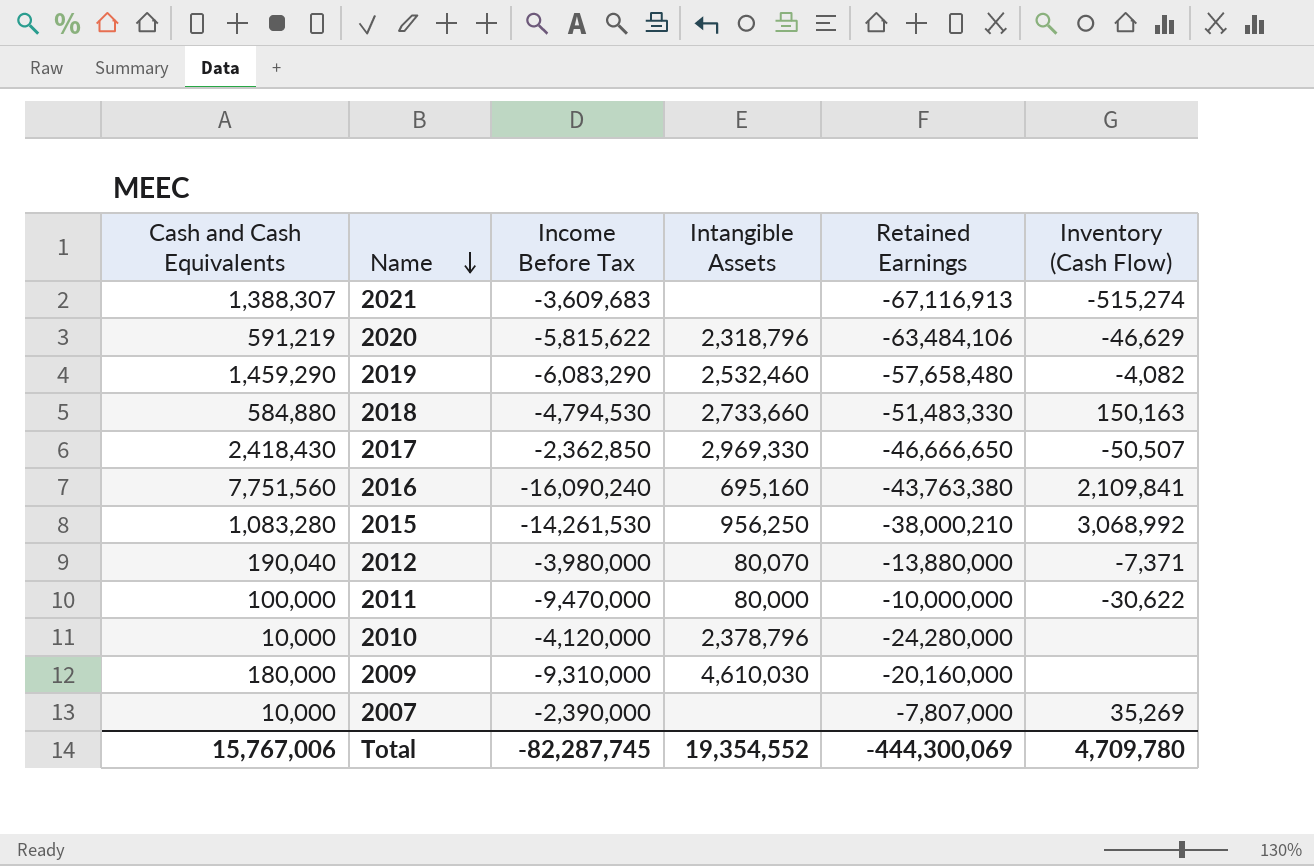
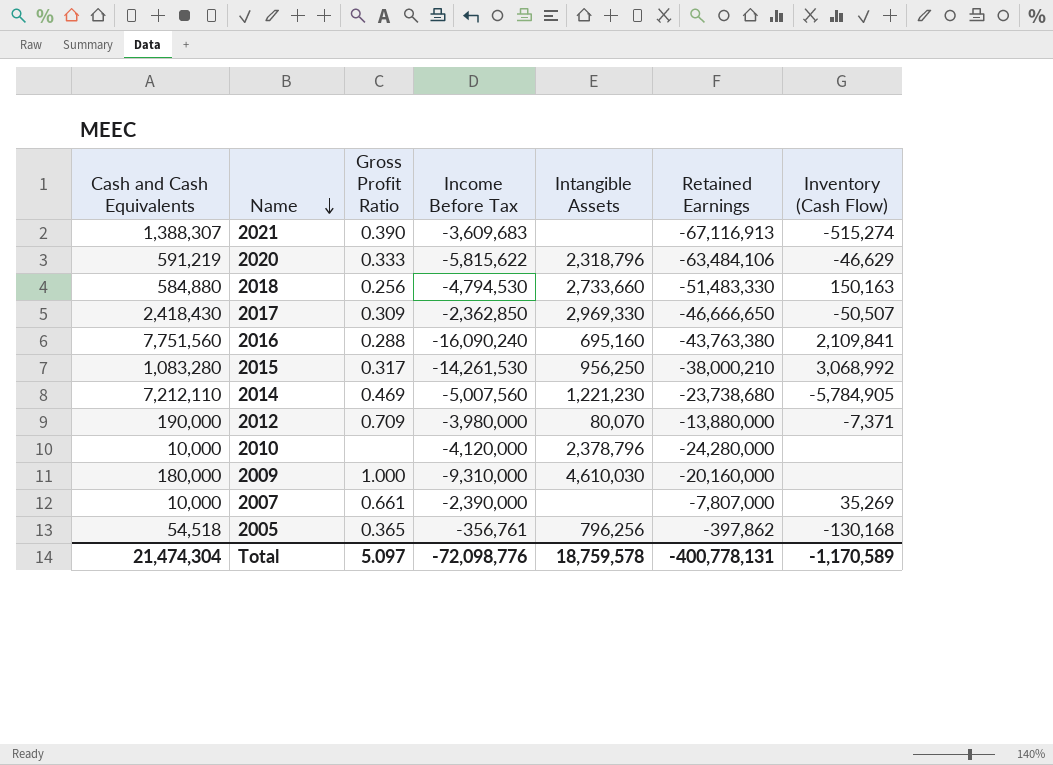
column Gross Profit Ratio | position: none -> 3
row 2019: 1,459,290 | -6,083,290 | 2,532,460 | -57,658,480 | -4,082 -> none
row 2011: 100,000 | -9,470,000 | 80,000 | -10,000,000 | -30,622 -> none
row 2014: none -> 7,212,110 | 0.469 | -5,007,560 | 1,221,230 | -23,738,680 | -5,784,905
2012 | Cash and Cash Equivalents: 190,040 -> 190,000
row 2005: none -> 54,518 | 0.365 | -356,761 | 796,256 | -397,862 | -130,168
Total | Cash and Cash Equivalents: 15,767,006 -> 21,474,304
Total | Income Before Tax: -82,287,745 -> -72,098,776
Total | Intangible Assets: 19,354,552 -> 18,759,578
Total | Retained Earnings: -444,300,069 -> -400,778,131
Total | Inventory (Cash Flow): 4,709,780 -> -1,170,589

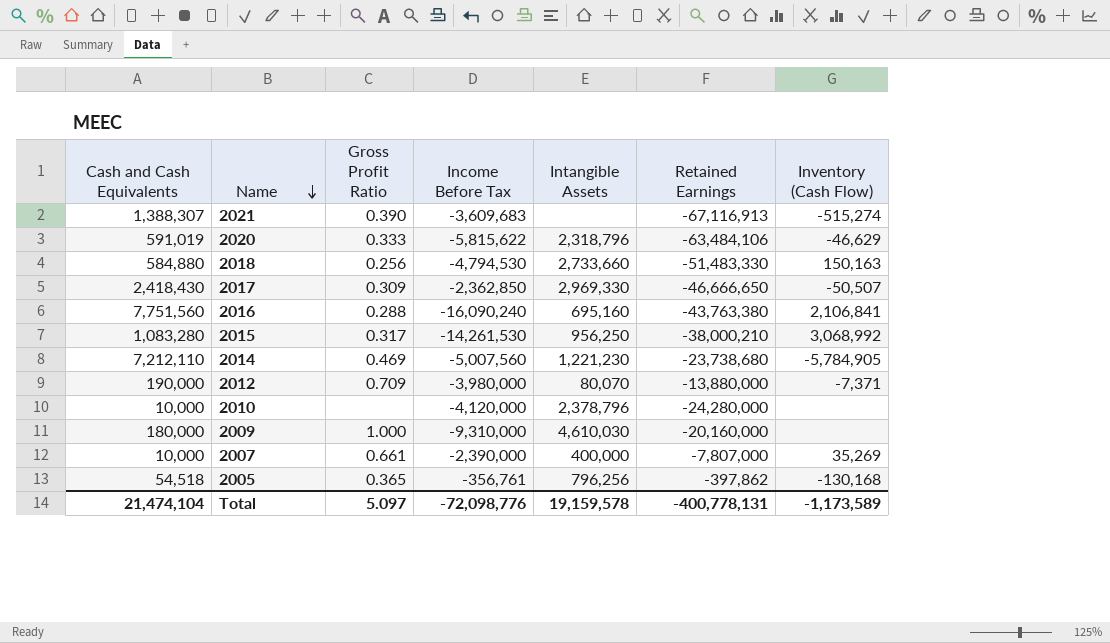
2020 | Cash and Cash Equivalents: 591,219 -> 591,019
2016 | Inventory (Cash Flow): 2,109,841 -> 2,106,841
2007 | Intangible Assets: none -> 400,000
Total | Cash and Cash Equivalents: 21,474,304 -> 21,474,104
Total | Intangible Assets: 18,759,578 -> 19,159,578
Total | Inventory (Cash Flow): -1,170,589 -> -1,173,589

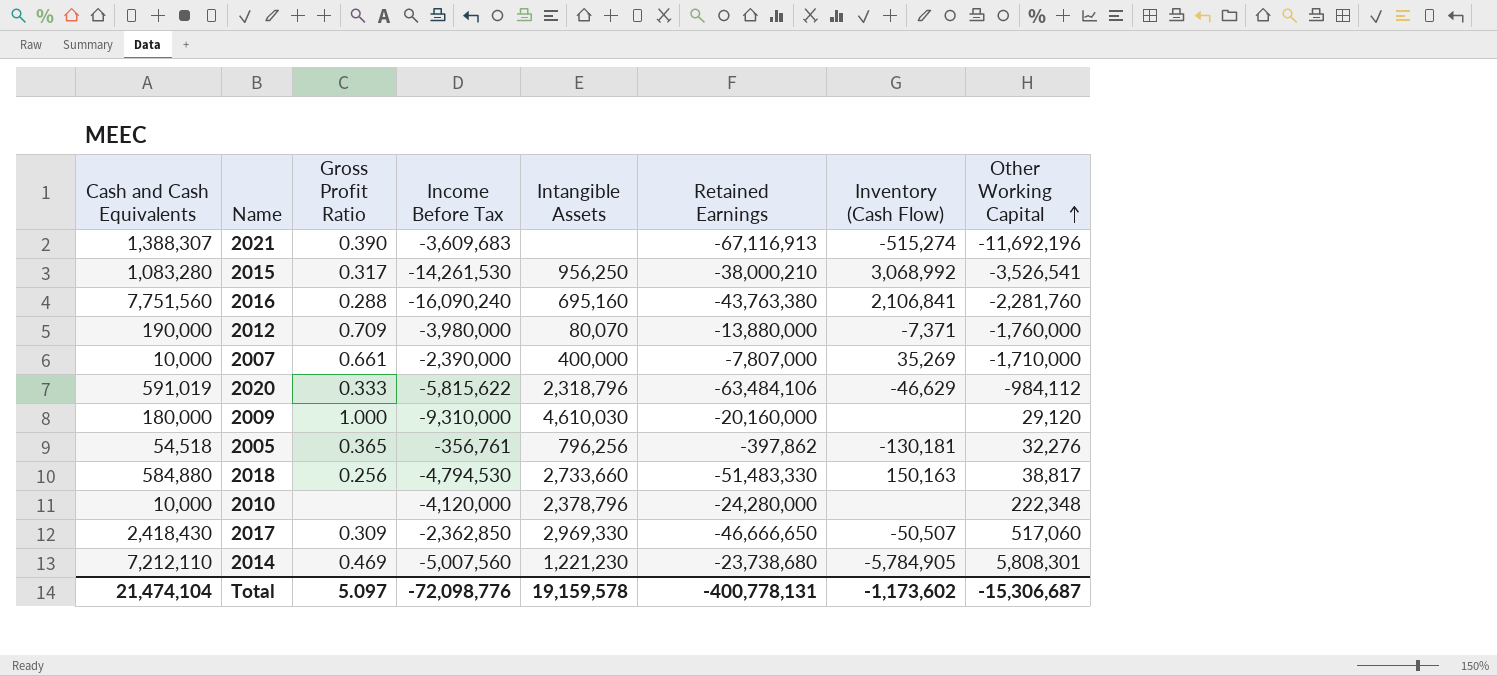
row order: Name descending -> Other Working Capital ascending
column Other Working Capital | position: none -> 8
2005 | Inventory (Cash Flow): -130,168 -> -130,181
Total | Inventory (Cash Flow): -1,173,589 -> -1,173,602

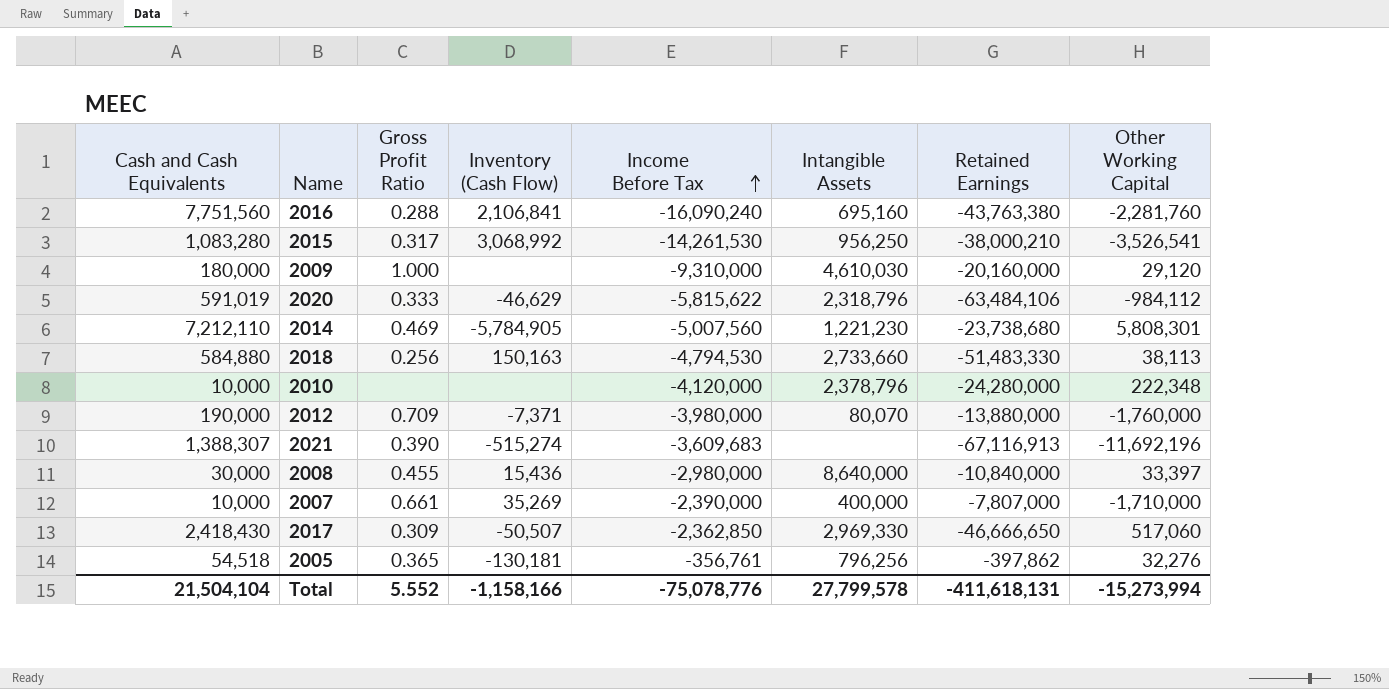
row order: Other Working Capital ascending -> Income Before Tax ascending
column Inventory (Cash Flow) | position: 7 -> 4
2018 | Other Working Capital: 38,817 -> 38,113
row 2008: none -> 30,000 | 0.455 | 15,436 | -2,980,000 | 8,640,000 | -10,840,000 | 33,397
Total | Cash and Cash Equivalents: 21,474,104 -> 21,504,104
Total | Gross Profit Ratio: 5.097 -> 5.552
Total | Inventory (Cash Flow): -1,173,602 -> -1,158,166
Total | Income Before Tax: -72,098,776 -> -75,078,776
Total | Intangible Assets: 19,159,578 -> 27,799,578
Total | Retained Earnings: -400,778,131 -> -411,618,131
Total | Other Working Capital: -15,306,687 -> -15,273,994

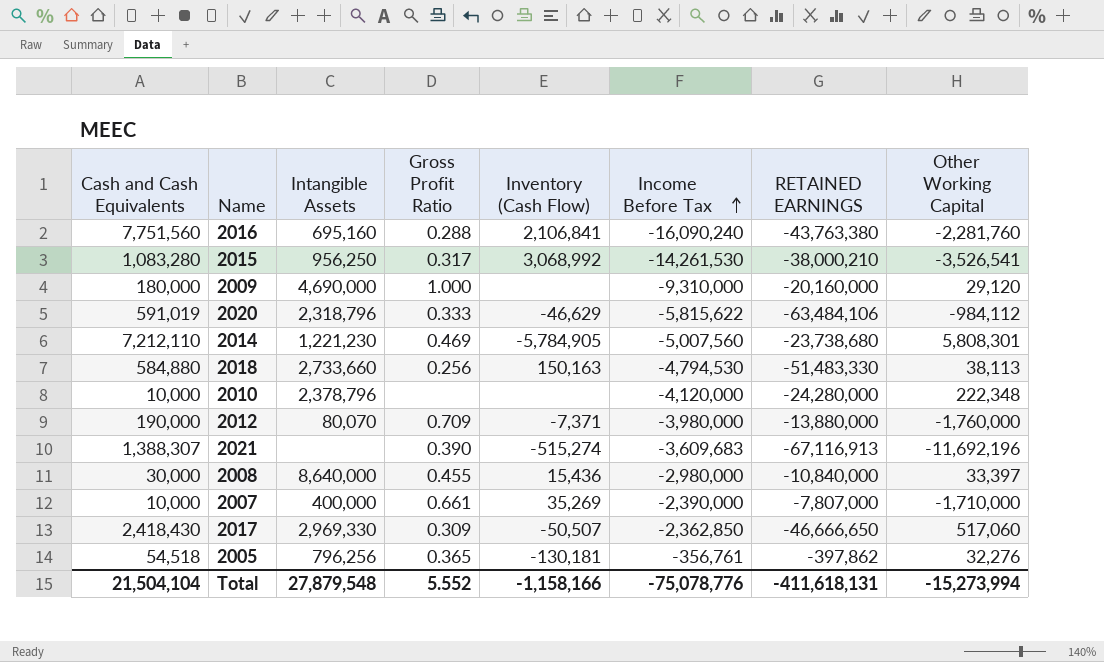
column Intangible Assets | position: 6 -> 3
column name: Retained Earnings -> RETAINED EARNINGS
2009 | Intangible Assets: 4,610,030 -> 4,690,000
Total | Intangible Assets: 27,799,578 -> 27,879,548

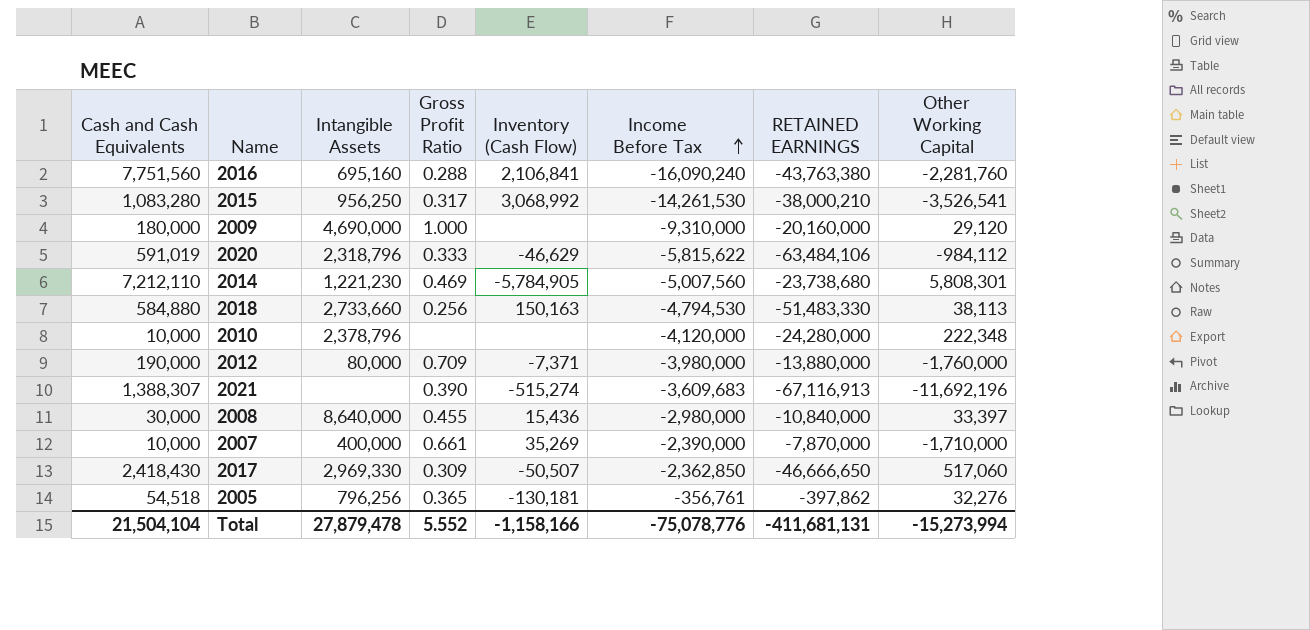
2012 | Intangible Assets: 80,070 -> 80,000
2007 | RETAINED EARNINGS: -7,807,000 -> -7,870,000
Total | Intangible Assets: 27,879,548 -> 27,879,478
Total | RETAINED EARNINGS: -411,618,131 -> -411,681,131

